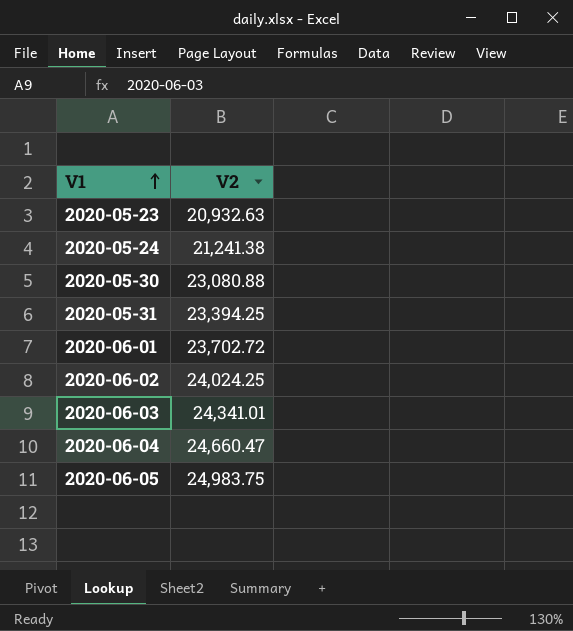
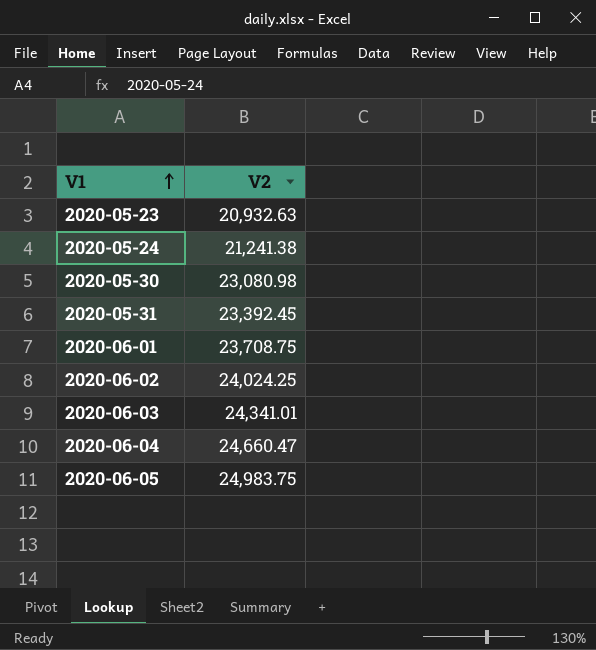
2020-05-30 | V2: 23,080.88 -> 23,080.98
2020-05-31 | V2: 23,394.25 -> 23,392.45
2020-06-01 | V2: 23,702.72 -> 23,708.75

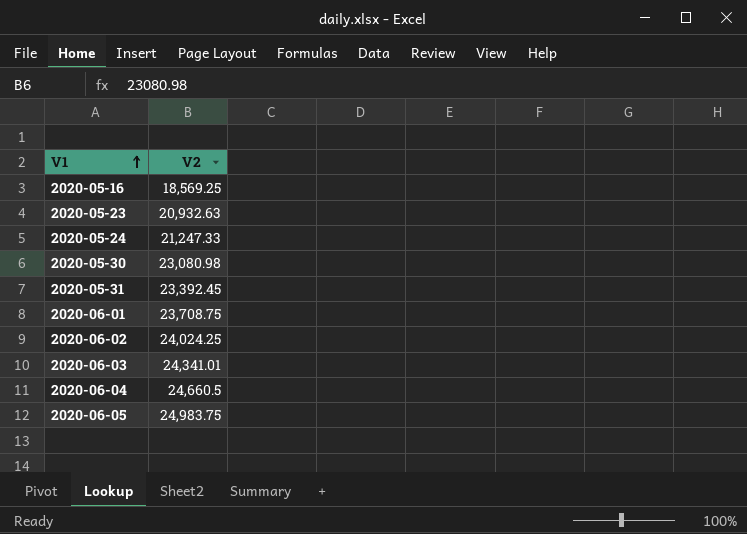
row 2020-05-16: none -> 18,569.25
2020-05-24 | V2: 21,241.38 -> 21,247.33
2020-06-04 | V2: 24,660.47 -> 24,660.5

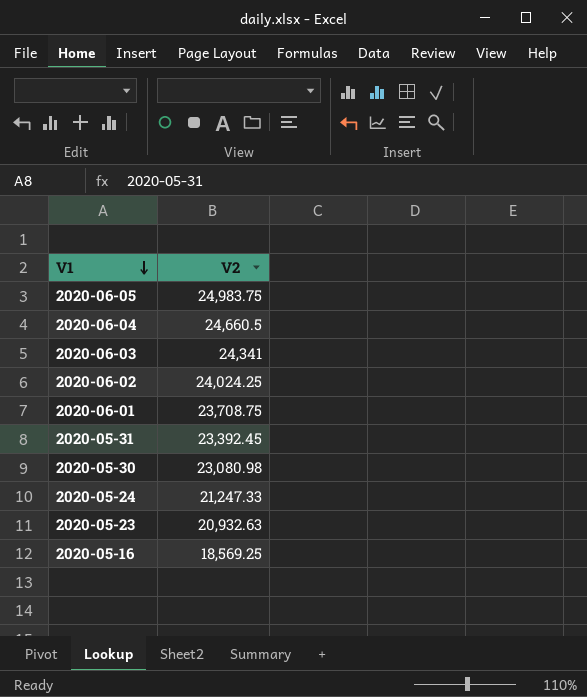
row order: V1 ascending -> V1 descending
2020-06-03 | V2: 24,341.01 -> 24,341

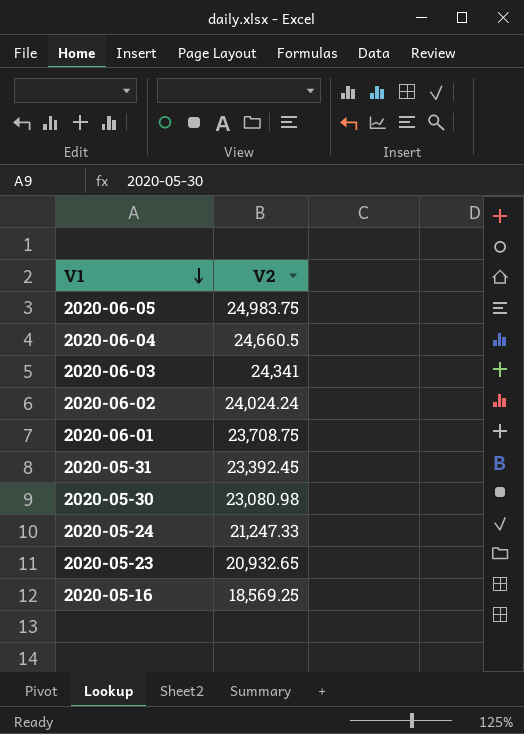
2020-06-02 | V2: 24,024.25 -> 24,024.24
2020-05-23 | V2: 20,932.63 -> 20,932.65

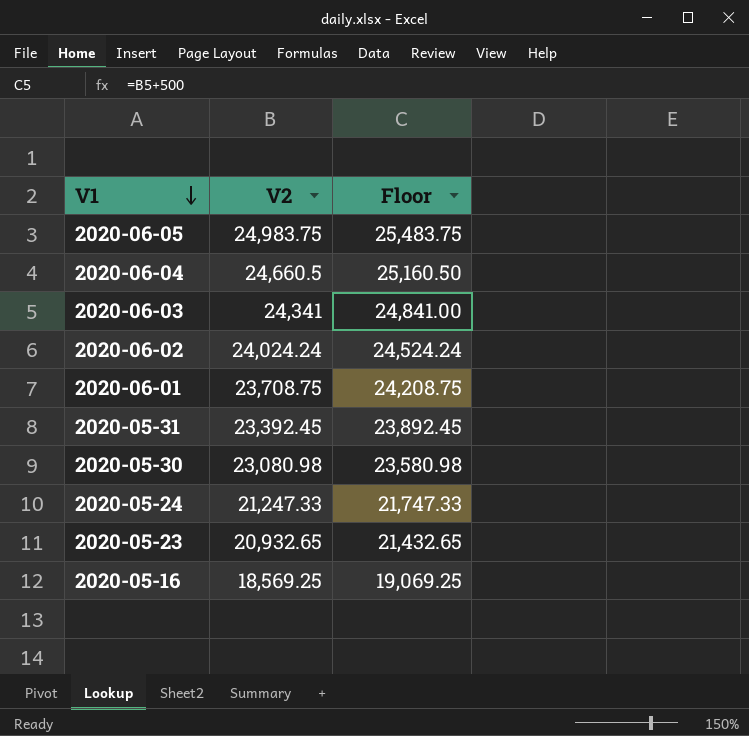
column Floor | formula: none -> [V2] + 500

